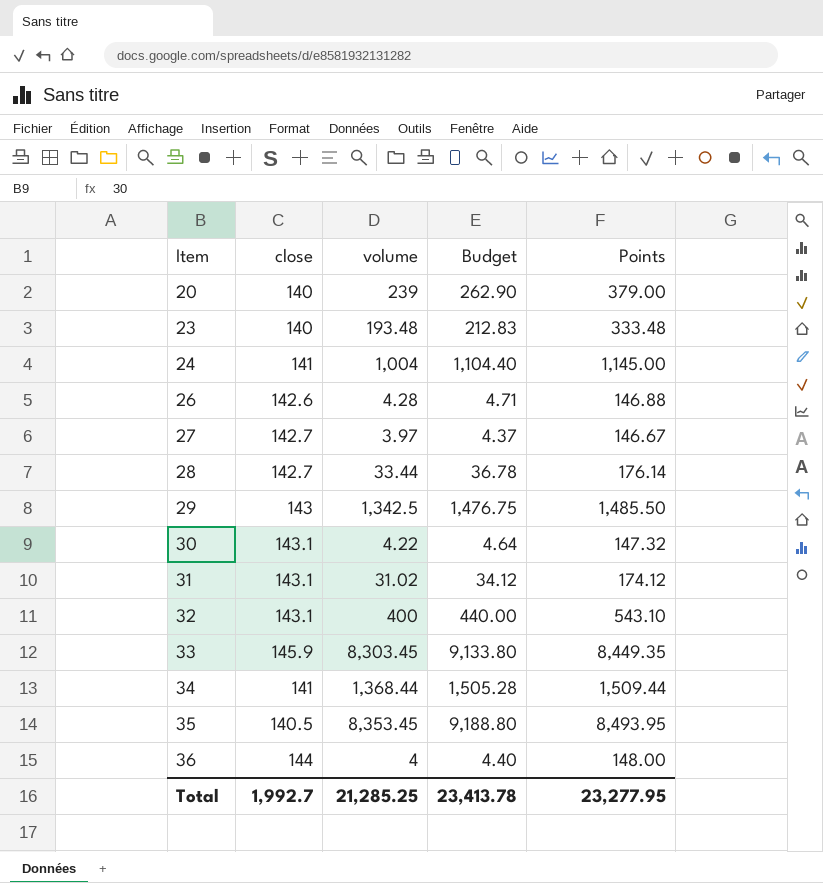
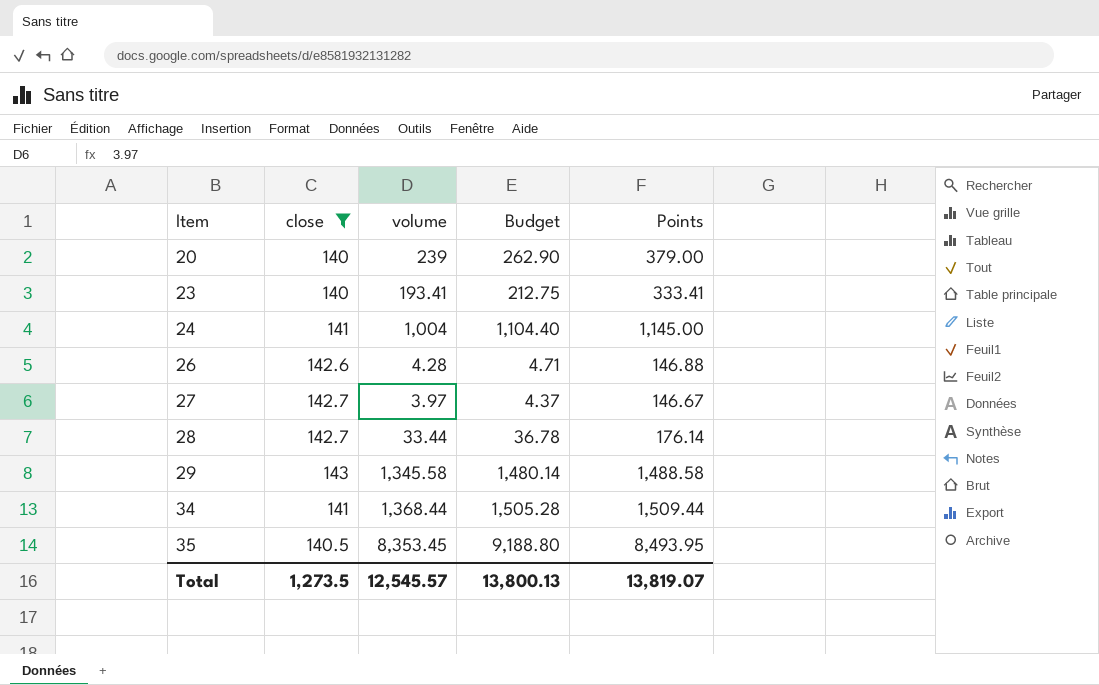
filter: none -> close <= 143
23 | volume: 193.48 -> 193.41
23 | Budget: 212.83 -> 212.75
23 | Points: 333.48 -> 333.41
29 | volume: 1,342.5 -> 1,345.58
29 | Budget: 1,476.75 -> 1,480.14
29 | Points: 1,485.50 -> 1,488.58
Total | close: 1,992.7 -> 1,273.5
Total | volume: 21,285.25 -> 12,545.57
Total | Budget: 23,413.78 -> 13,800.13
Total | Points: 23,277.95 -> 13,819.07

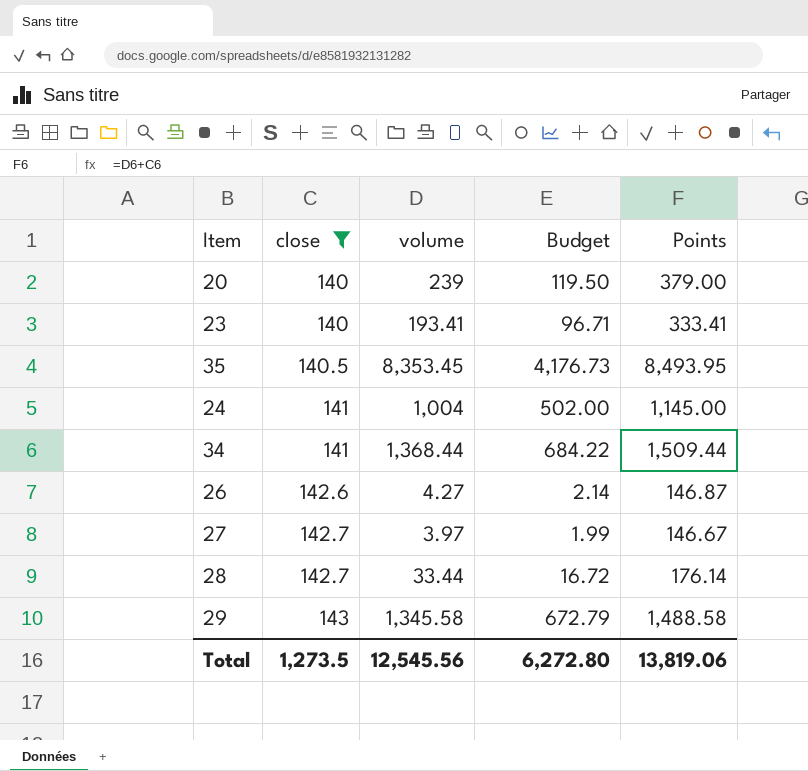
row order: Item ascending -> close ascending
column Budget | formula: [volume] * 1.1 -> [volume] * 0.5
26 | volume: 4.28 -> 4.27
26 | Points: 146.88 -> 146.87
Total | volume: 12,545.57 -> 12,545.56
Total | Budget: 13,800.13 -> 6,272.80
Total | Points: 13,819.07 -> 13,819.06

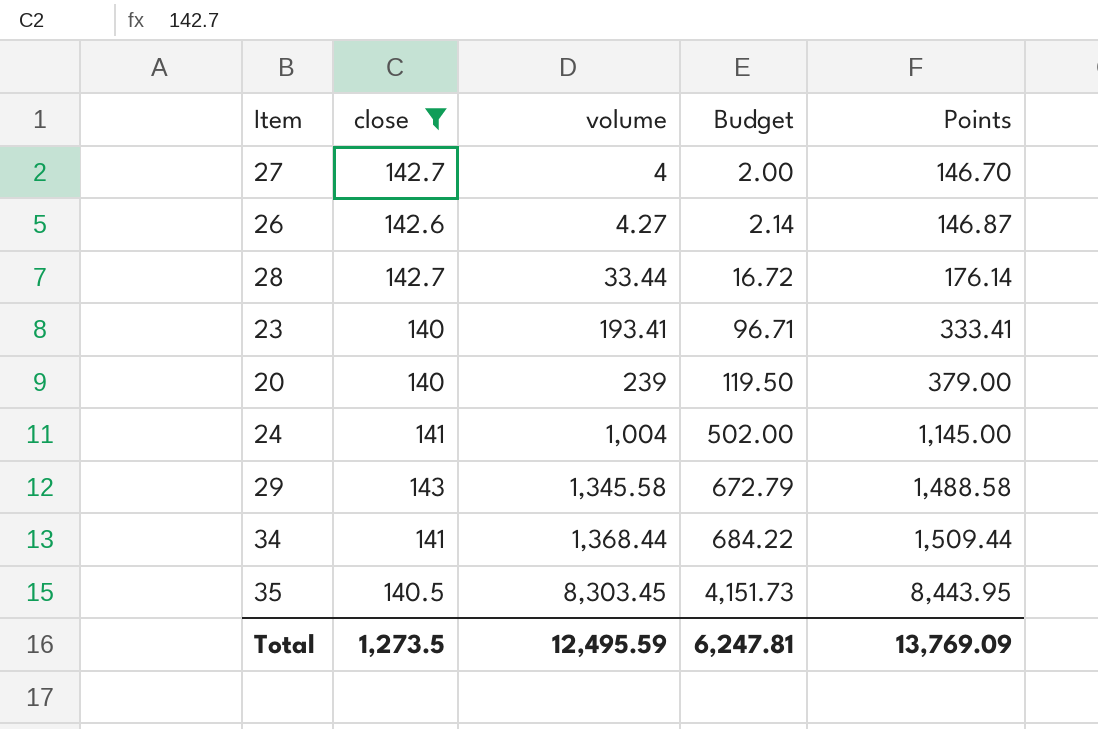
row order: close ascending -> volume ascending
27 | volume: 3.97 -> 4
27 | Budget: 1.99 -> 2.00
27 | Points: 146.67 -> 146.70
35 | volume: 8,353.45 -> 8,303.45
35 | Budget: 4,176.73 -> 4,151.73
35 | Points: 8,493.95 -> 8,443.95
Total | volume: 12,545.56 -> 12,495.59
Total | Budget: 6,272.80 -> 6,247.81
Total | Points: 13,819.06 -> 13,769.09

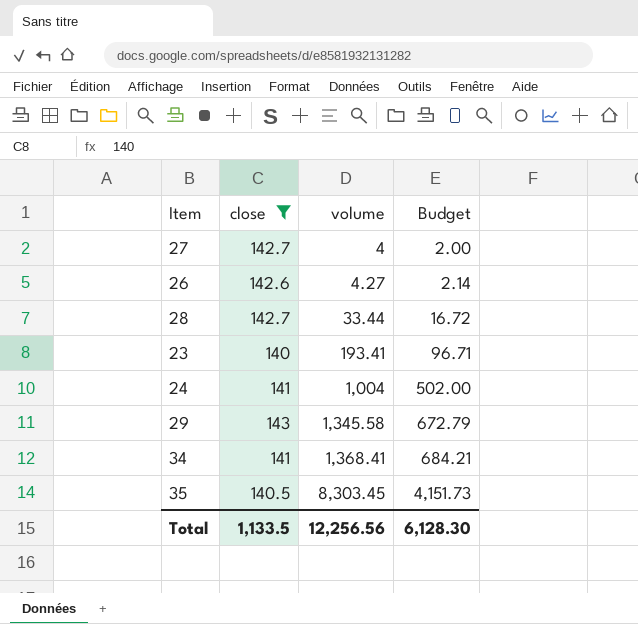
column Points | formula: [close] + [volume] -> none
row 20: 140 | 239 | 119.50 | 379.00 -> none
34 | volume: 1,368.44 -> 1,368.41
34 | Budget: 684.22 -> 684.21
Total | close: 1,273.5 -> 1,133.5
Total | volume: 12,495.59 -> 12,256.56
Total | Budget: 6,247.81 -> 6,128.30

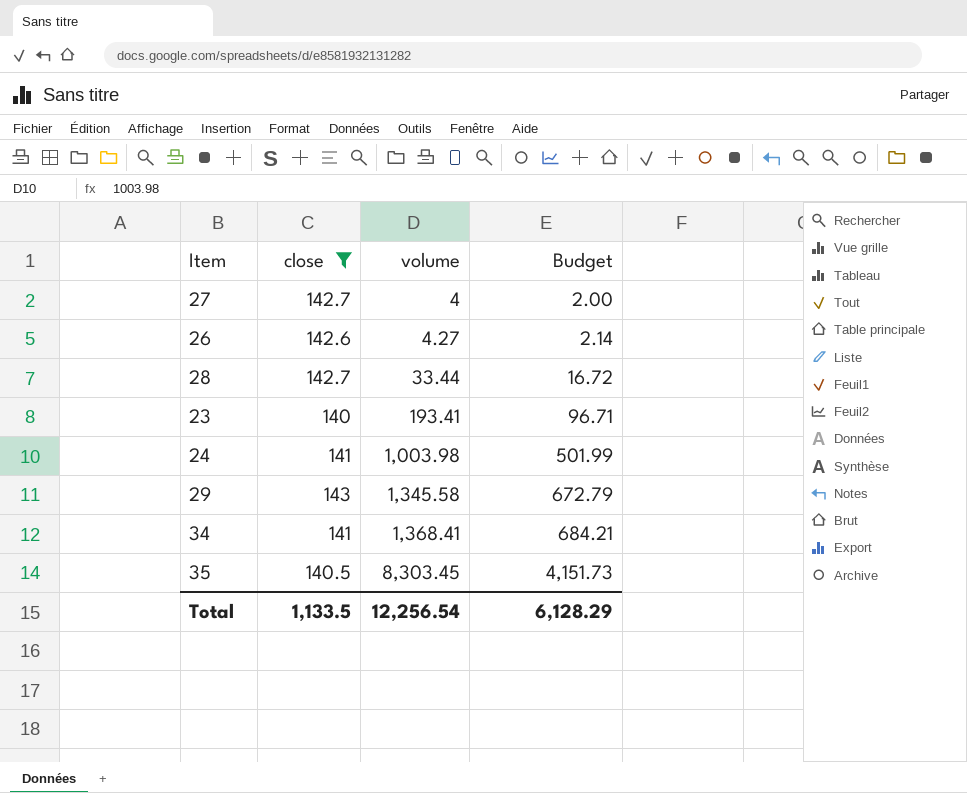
24 | volume: 1,004 -> 1,003.98
24 | Budget: 502.00 -> 501.99
Total | volume: 12,256.56 -> 12,256.54
Total | Budget: 6,128.30 -> 6,128.29

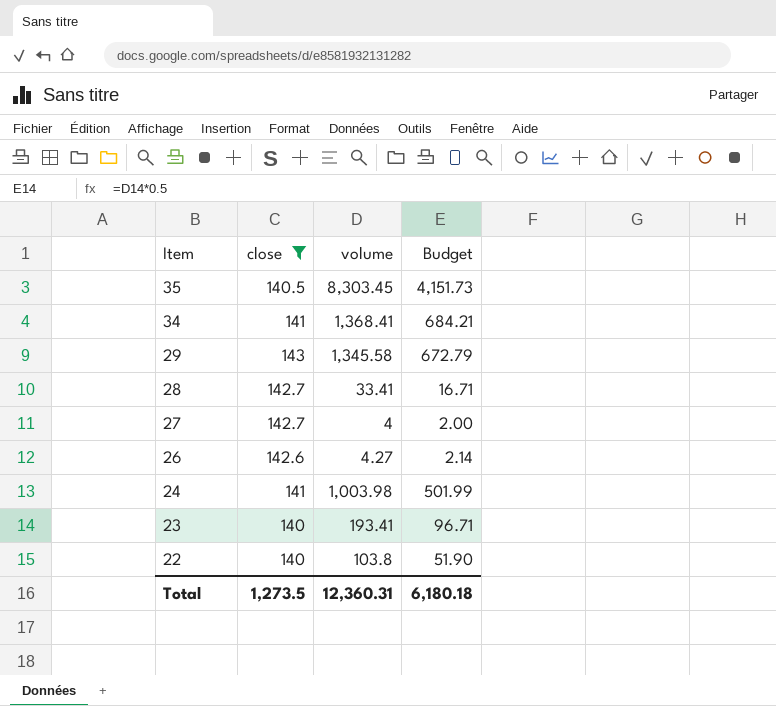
row order: volume ascending -> Item descending
28 | volume: 33.44 -> 33.41
28 | Budget: 16.72 -> 16.71
row 22: none -> 140 | 103.8 | 51.90
Total | close: 1,133.5 -> 1,273.5
Total | volume: 12,256.54 -> 12,360.31
Total | Budget: 6,128.29 -> 6,180.18

